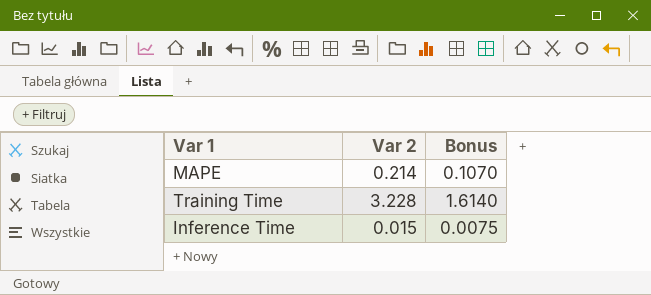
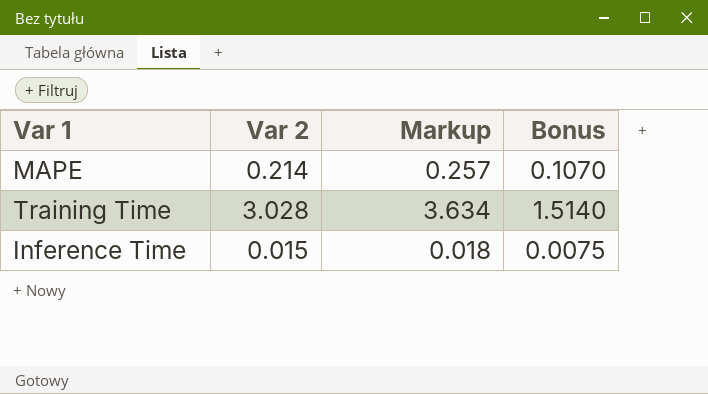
column Markup | formula: none -> [Var 2] * 1.2
Training Time | Var 2: 3.228 -> 3.028
Training Time | Bonus: 1.6140 -> 1.5140

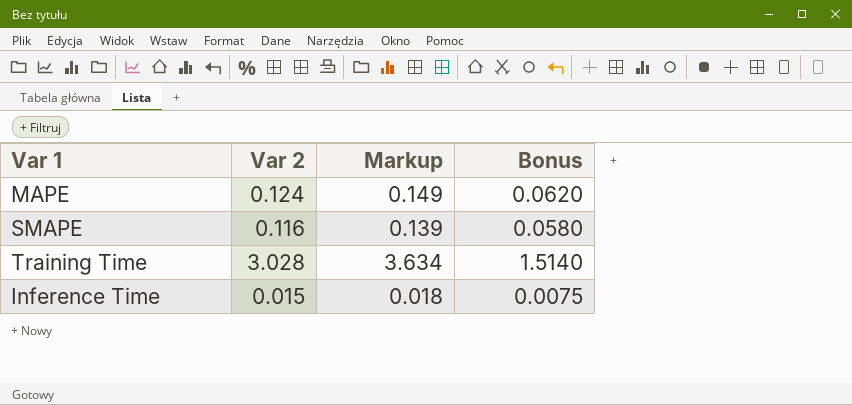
MAPE | Var 2: 0.214 -> 0.124
MAPE | Markup: 0.257 -> 0.149
MAPE | Bonus: 0.1070 -> 0.0620
row SMAPE: none -> 0.116 | 0.139 | 0.0580

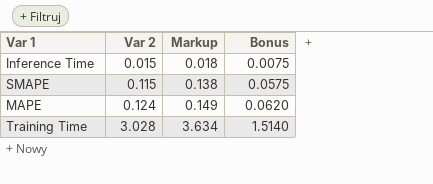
row order: none -> Var 2 ascending
SMAPE | Var 2: 0.116 -> 0.115
SMAPE | Markup: 0.139 -> 0.138
SMAPE | Bonus: 0.0580 -> 0.0575

